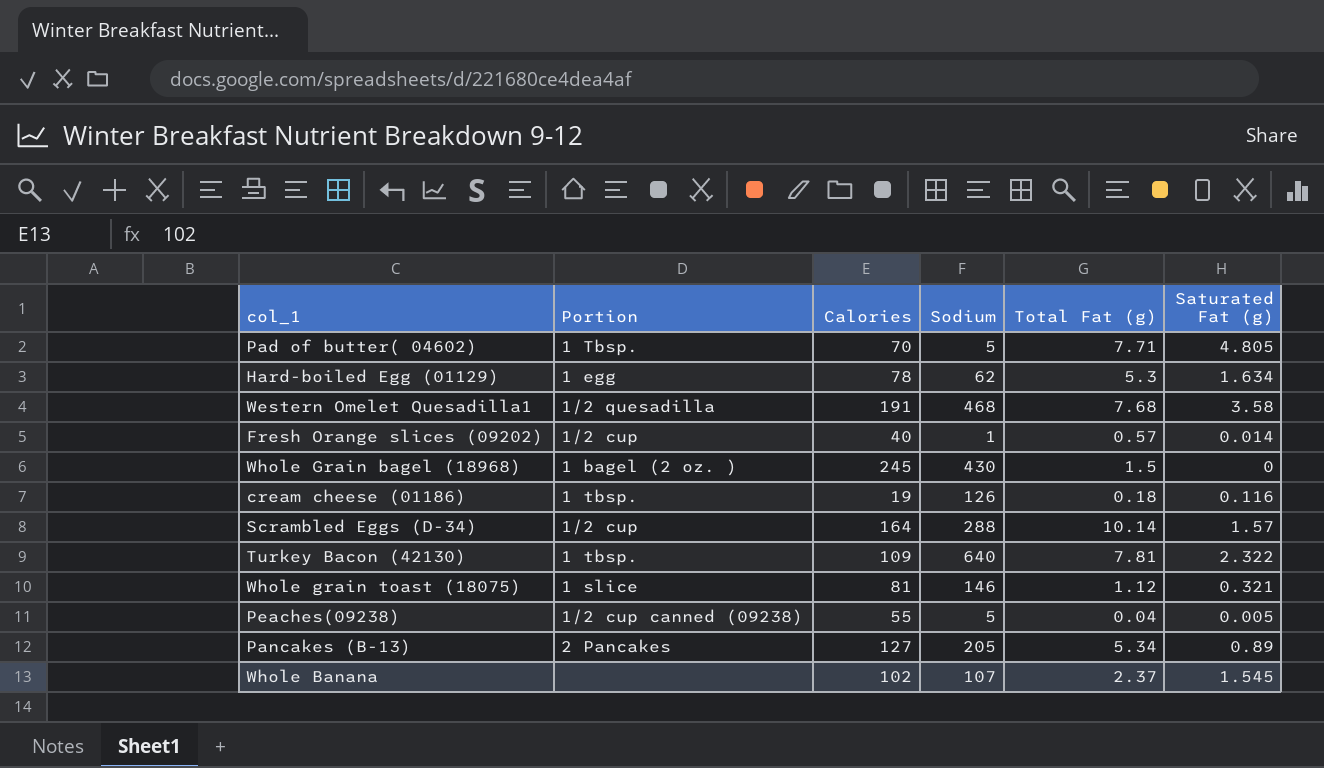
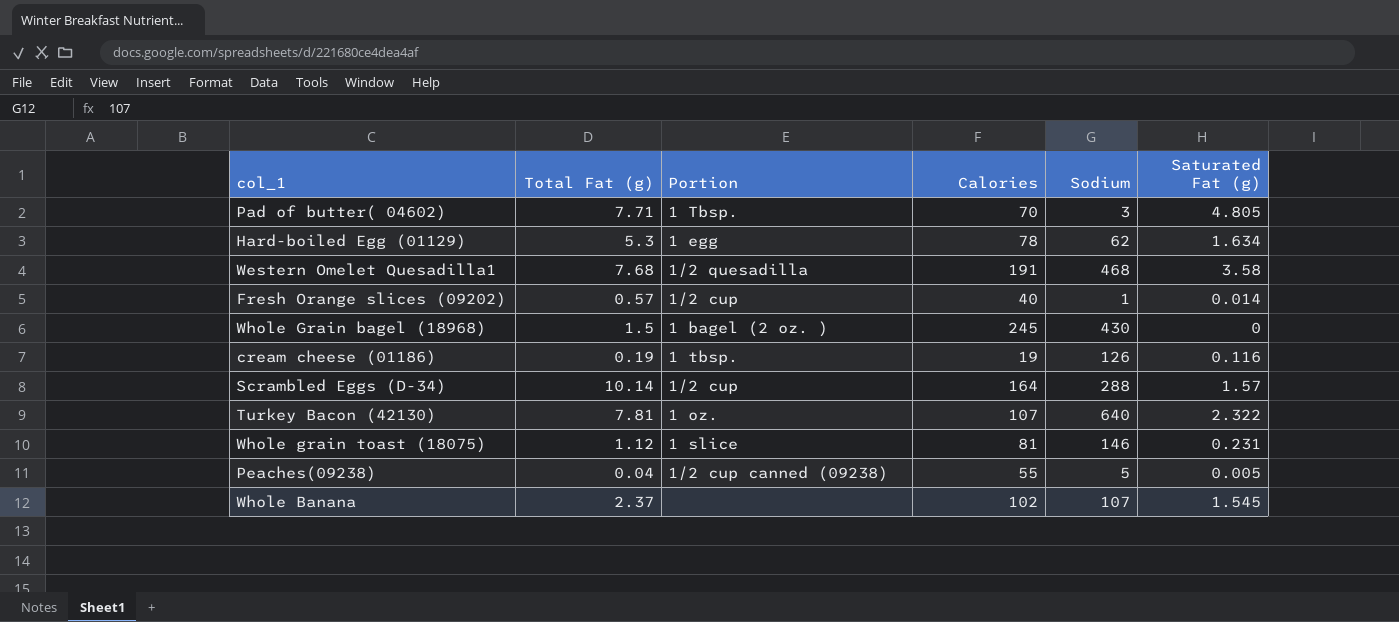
column Total Fat (g) | position: 5 -> 2
row Pancakes (B-13): 2 Pancakes | 127 | 205 | 5.34 | 0.89 -> none
Pad of butter( 04602) | Sodium: 5 -> 3
cream cheese (01186) | Total Fat (g): 0.18 -> 0.19
Turkey Bacon (42130) | Portion: 1 tbsp. -> 1 oz.
Turkey Bacon (42130) | Calories: 109 -> 107
Whole grain toast (18075) | Saturated Fat (g): 0.321 -> 0.231

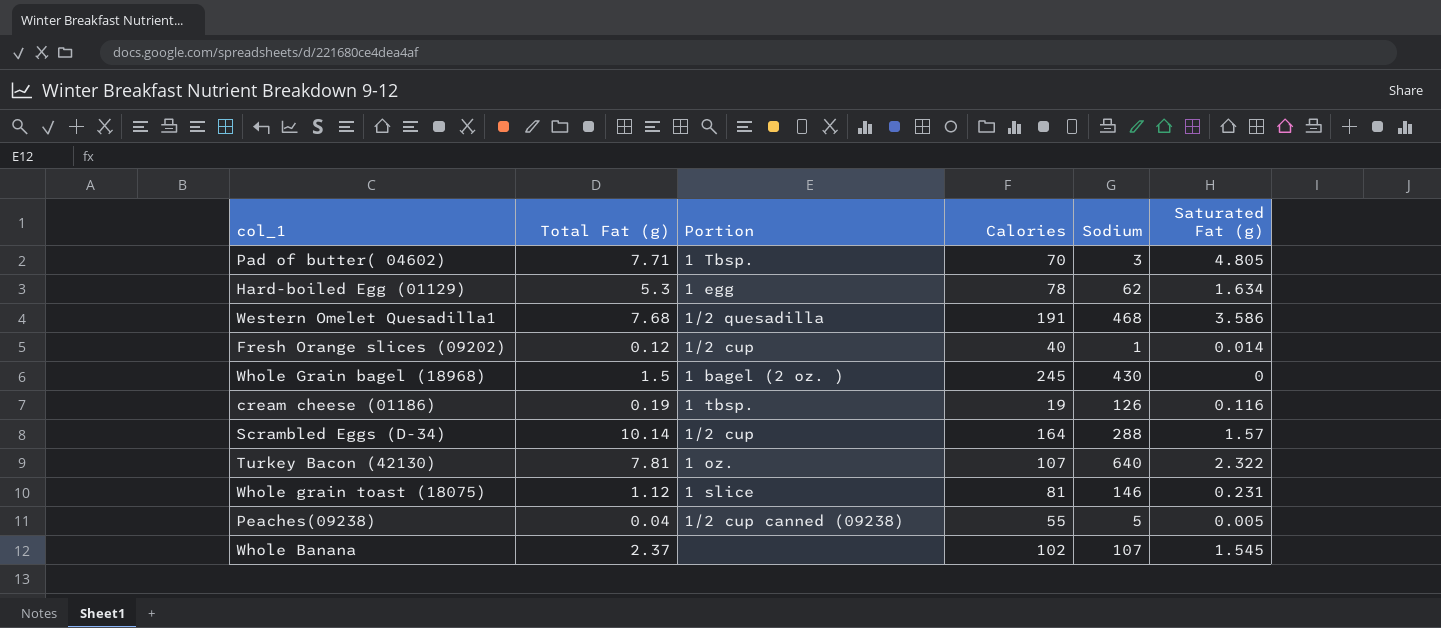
Western Omelet Quesadilla1 | Saturated Fat (g): 3.58 -> 3.586
Fresh Orange slices (09202) | Total Fat (g): 0.57 -> 0.12

